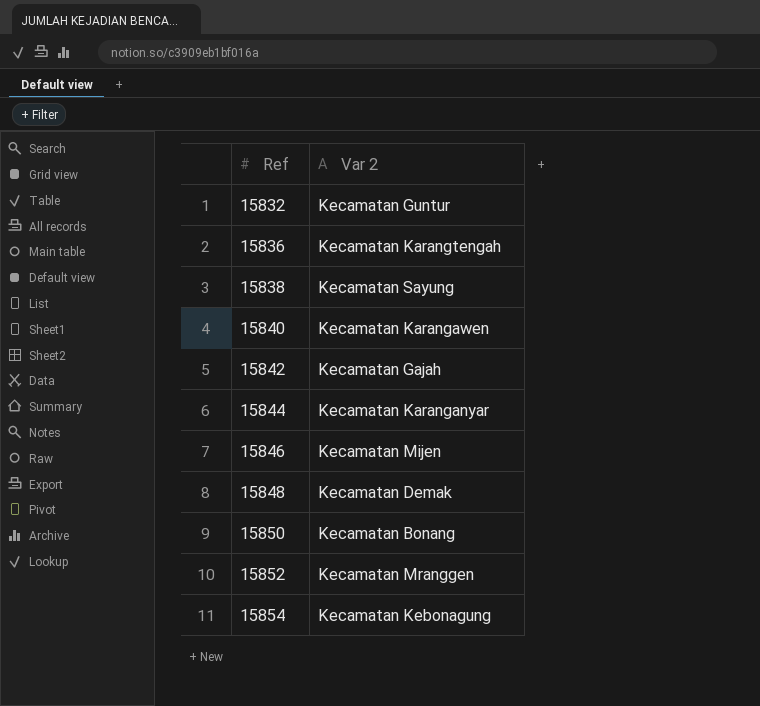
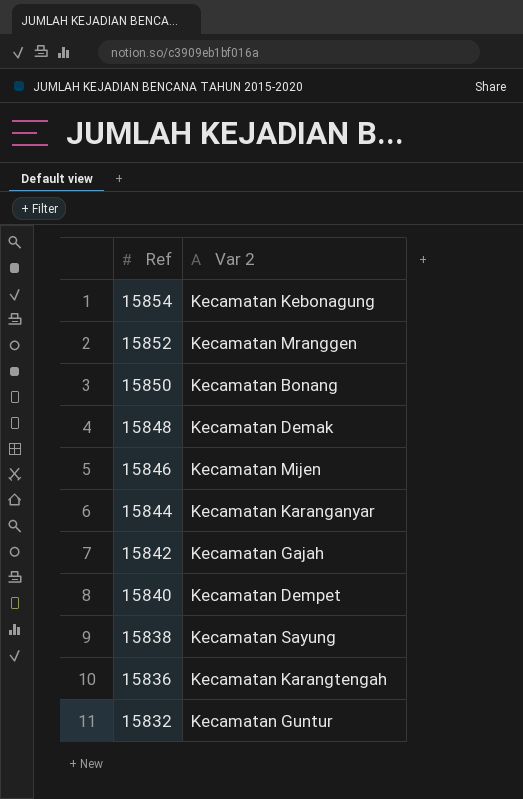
row order: Ref ascending -> Ref descending
15840 | Var 2: Kecamatan Karangawen -> Kecamatan Dempet

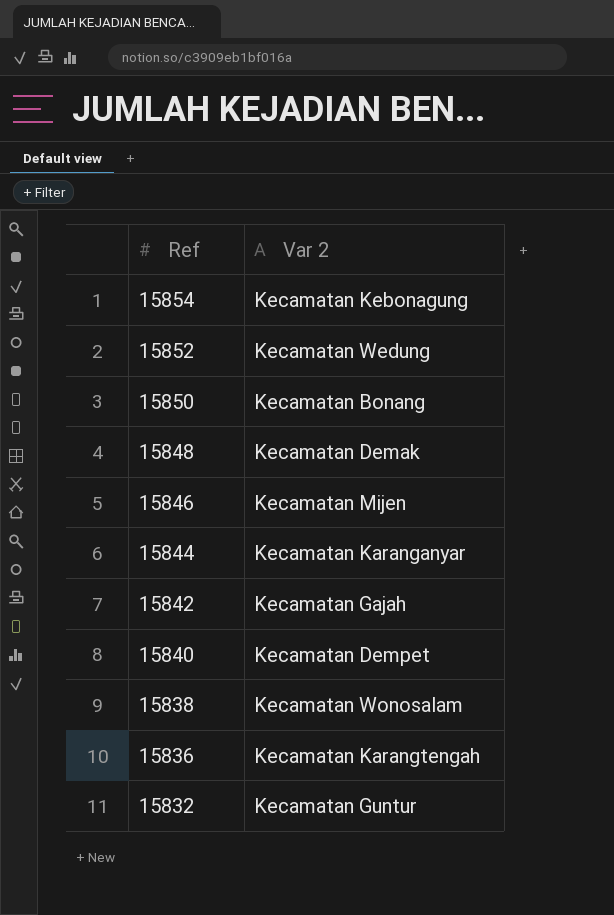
15852 | Var 2: Kecamatan Mranggen -> Kecamatan Wedung
15838 | Var 2: Kecamatan Sayung -> Kecamatan Wonosalam

